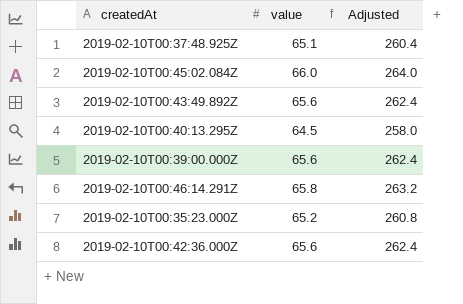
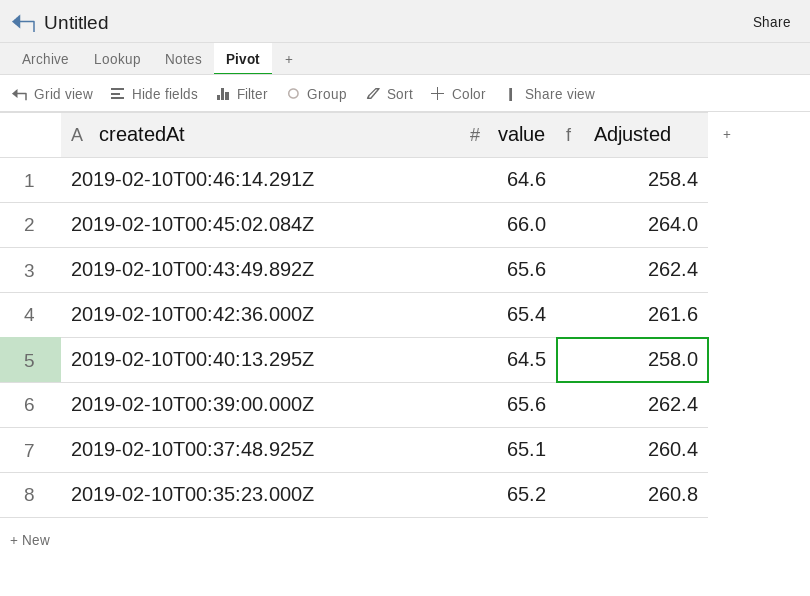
row order: none -> createdAt descending
2019-02-10T00:46:14.291Z | value: 65.8 -> 64.6
2019-02-10T00:46:14.291Z | Adjusted: 263.2 -> 258.4
2019-02-10T00:42:36.000Z | value: 65.6 -> 65.4
2019-02-10T00:42:36.000Z | Adjusted: 262.4 -> 261.6

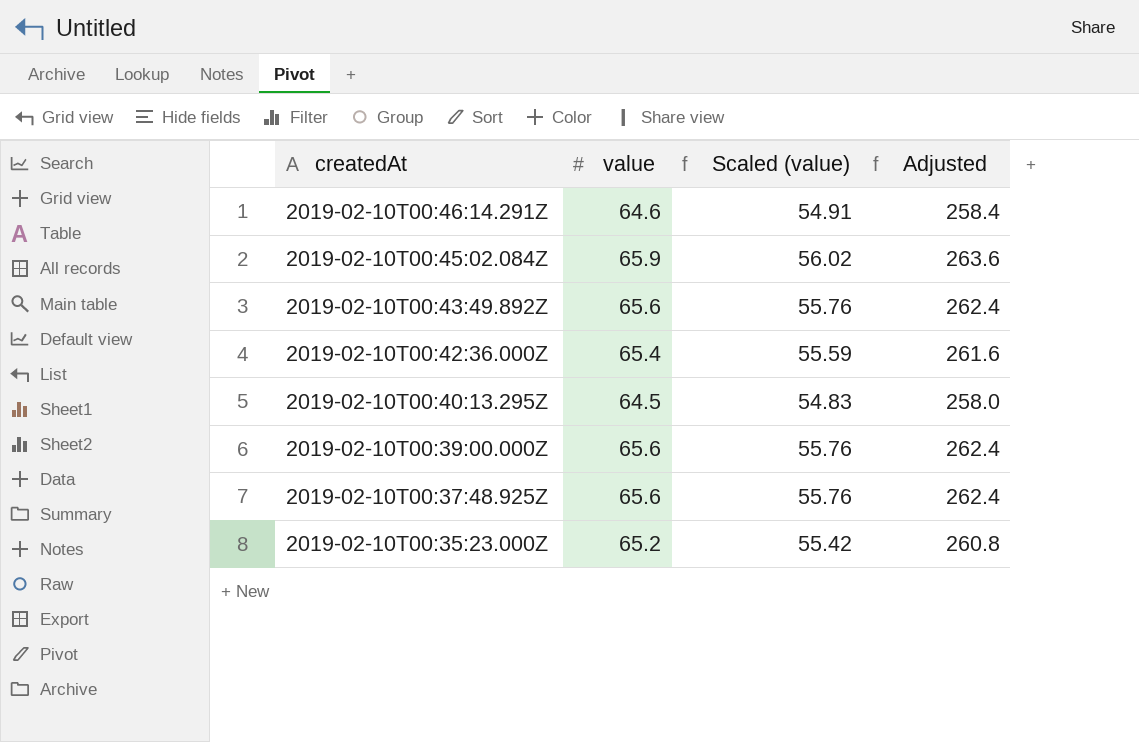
column Scaled (value) | formula: none -> [value] * 0.85
2019-02-10T00:45:02.084Z | value: 66.0 -> 65.9
2019-02-10T00:45:02.084Z | Adjusted: 264.0 -> 263.6
2019-02-10T00:37:48.925Z | value: 65.1 -> 65.6
2019-02-10T00:37:48.925Z | Adjusted: 260.4 -> 262.4

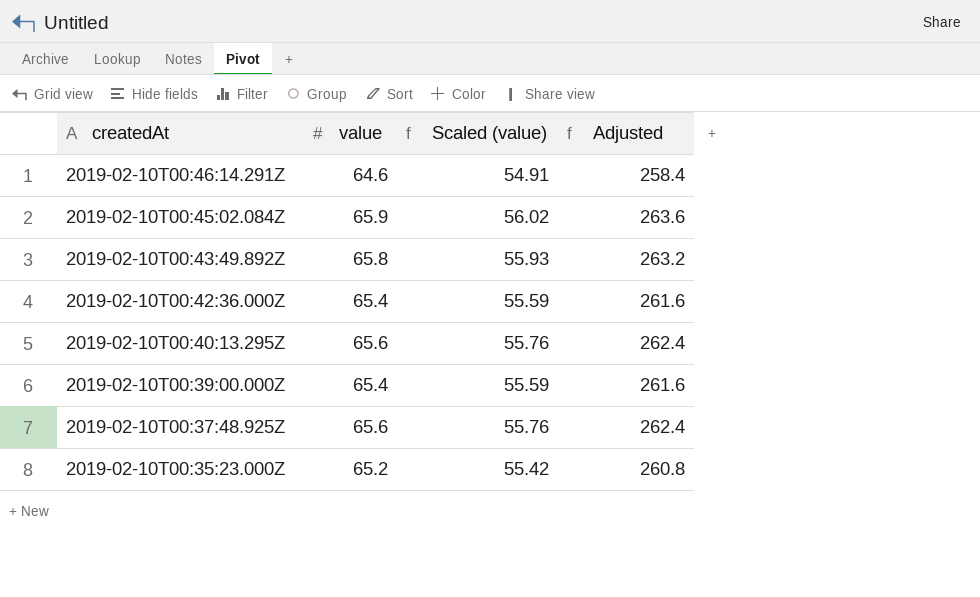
2019-02-10T00:43:49.892Z | value: 65.6 -> 65.8
2019-02-10T00:43:49.892Z | Scaled (value): 55.76 -> 55.93
2019-02-10T00:43:49.892Z | Adjusted: 262.4 -> 263.2
2019-02-10T00:40:13.295Z | value: 64.5 -> 65.6
2019-02-10T00:40:13.295Z | Scaled (value): 54.83 -> 55.76
2019-02-10T00:40:13.295Z | Adjusted: 258.0 -> 262.4
2019-02-10T00:39:00.000Z | value: 65.6 -> 65.4
2019-02-10T00:39:00.000Z | Scaled (value): 55.76 -> 55.59
2019-02-10T00:39:00.000Z | Adjusted: 262.4 -> 261.6

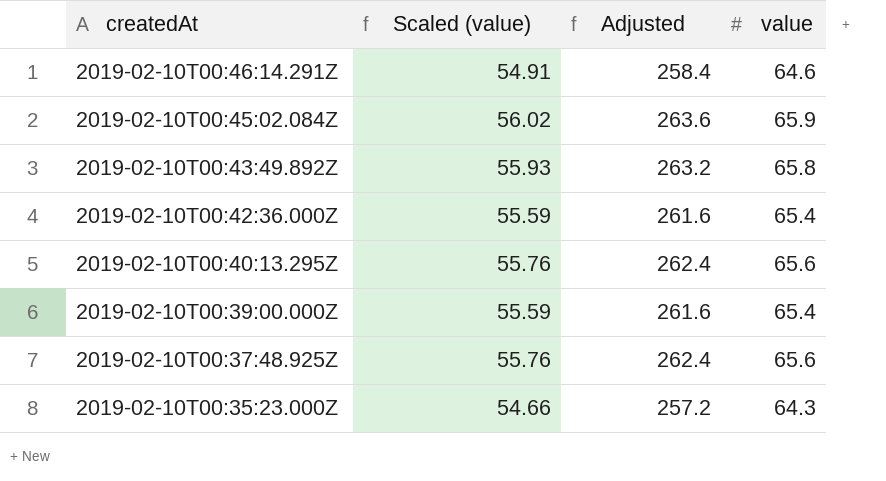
column value | position: 2 -> 4
2019-02-10T00:35:23.000Z | Scaled (value): 55.42 -> 54.66
2019-02-10T00:35:23.000Z | Adjusted: 260.8 -> 257.2
2019-02-10T00:35:23.000Z | value: 65.2 -> 64.3

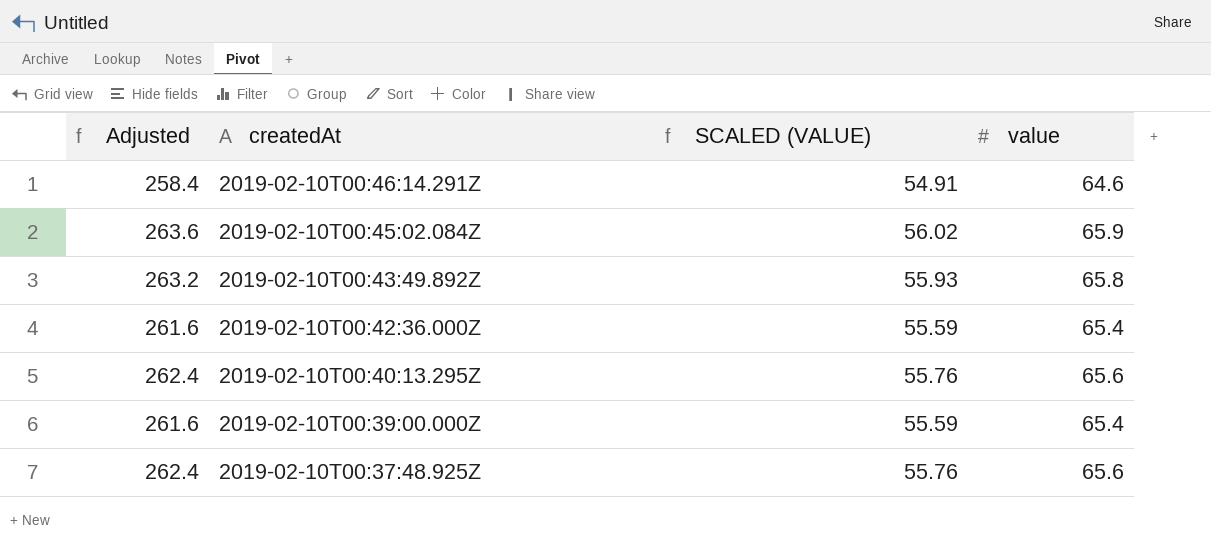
column Adjusted | position: 3 -> 1
column name: Scaled (value) -> SCALED (VALUE)
row 2019-02-10T00:35:23.000Z: 54.66 | 257.2 | 64.3 -> none

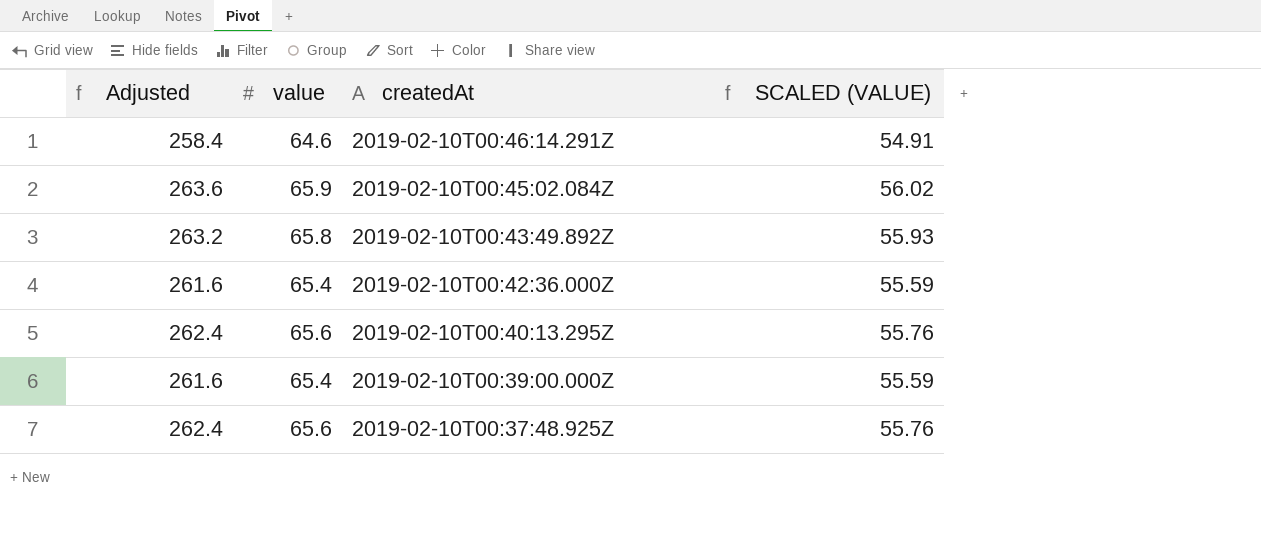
column value | position: 4 -> 2

